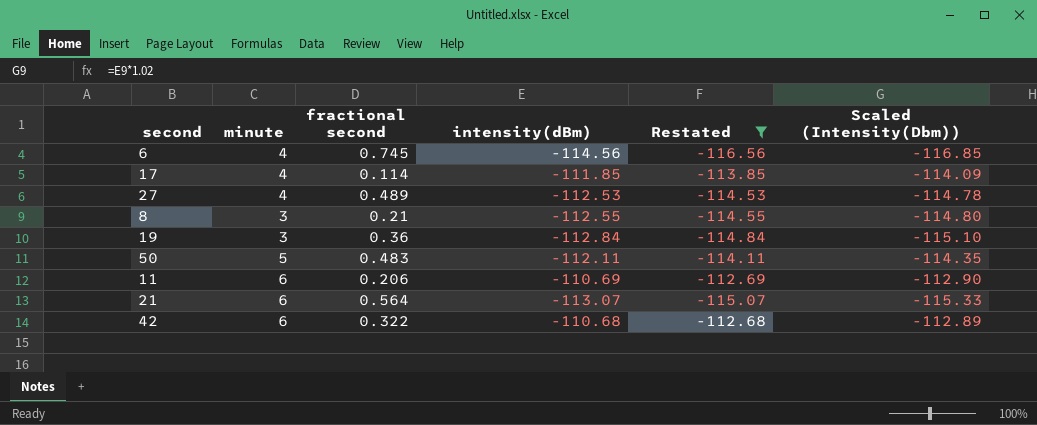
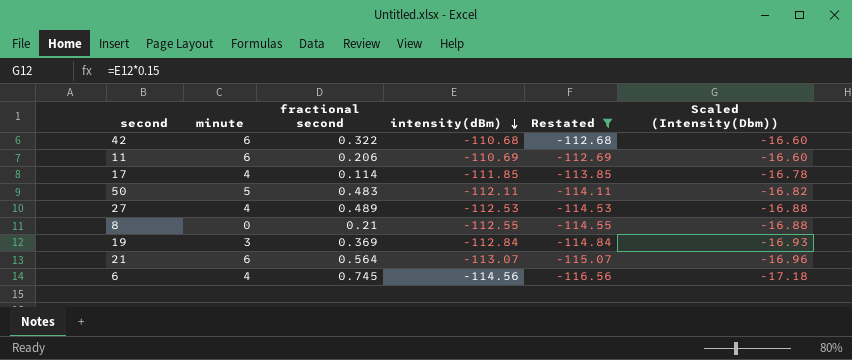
row order: none -> intensity(dBm) descending
column Scaled (Intensity(Dbm)) | formula: [intensity(dBm)] * 1.02 -> [intensity(dBm)] * 0.15
8 | minute: 3 -> 0
19 | fractional second: 0.36 -> 0.369

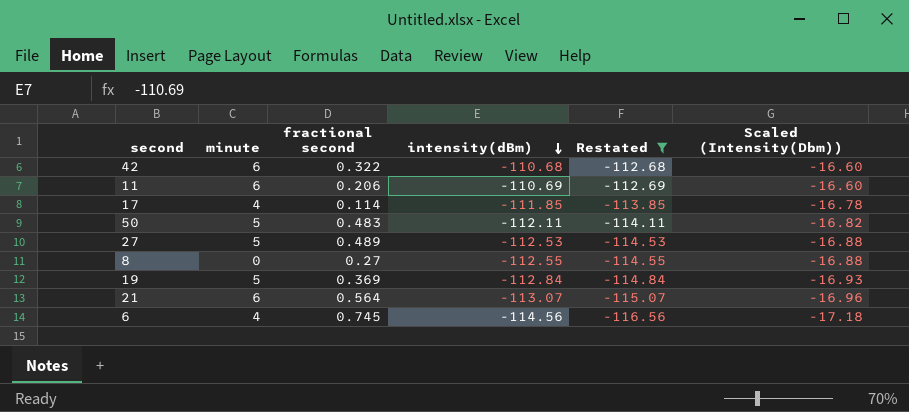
27 | minute: 4 -> 5
8 | fractional second: 0.21 -> 0.27
19 | minute: 3 -> 5

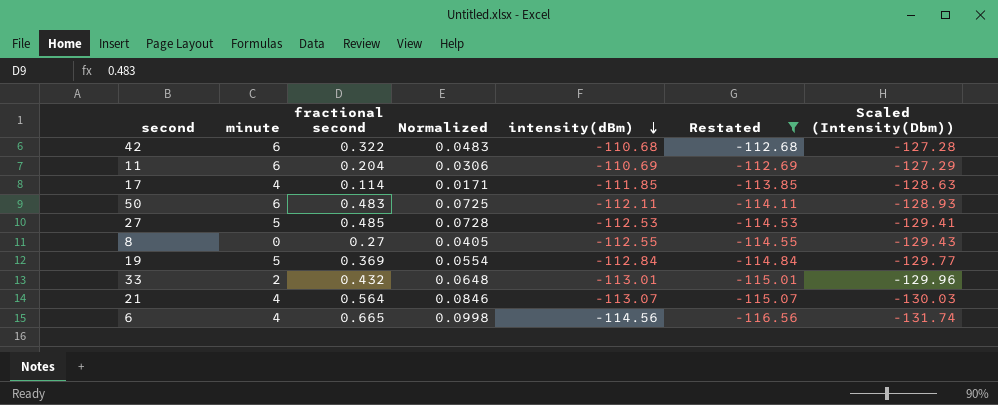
column Normalized | formula: none -> [fractional second] * 0.15
column Scaled (Intensity(Dbm)) | formula: [intensity(dBm)] * 0.15 -> [intensity(dBm)] * 1.15
11 | fractional second: 0.206 -> 0.204
50 | minute: 5 -> 6
27 | fractional second: 0.489 -> 0.485
row 33: none -> 2 | 0.432 | 0.0648 | -113.01 | -115.01 | -129.96
21 | minute: 6 -> 4
6 | fractional second: 0.745 -> 0.665

